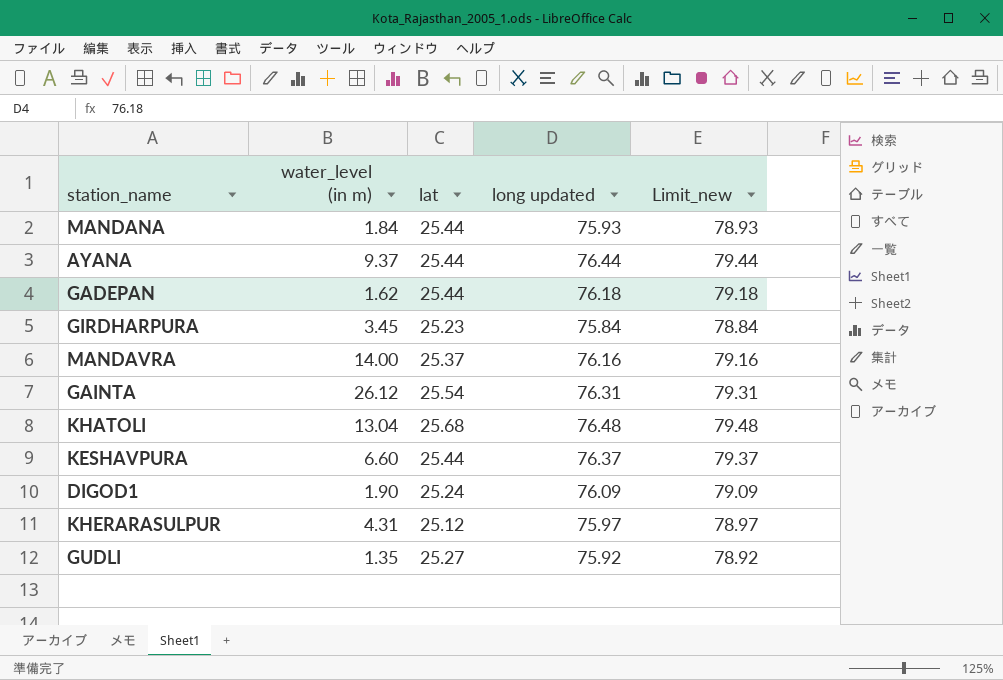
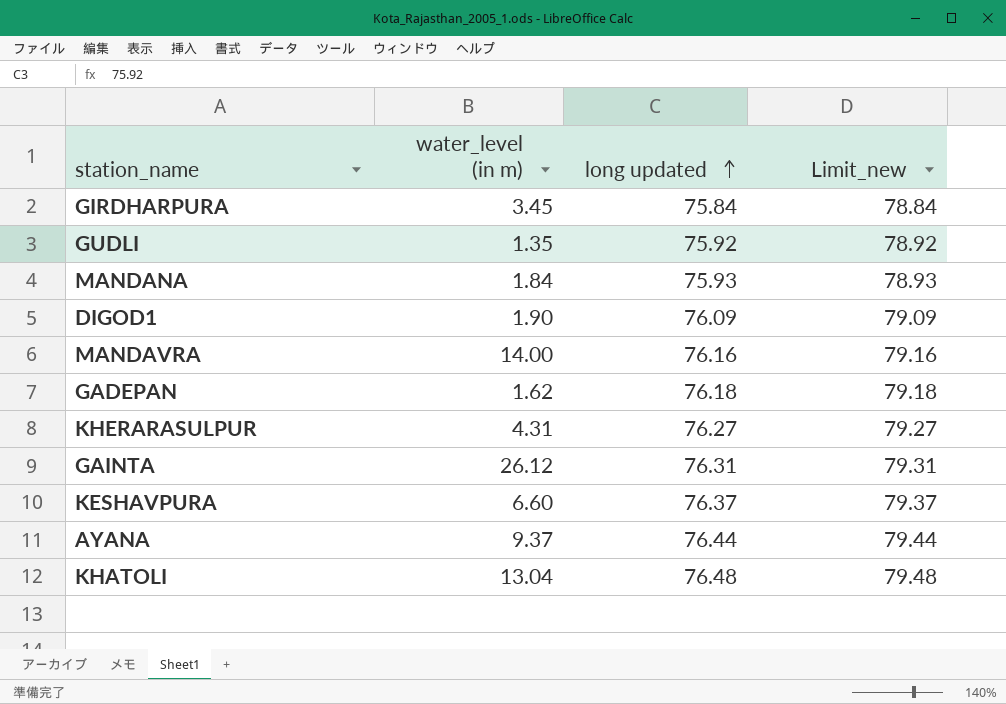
row order: none -> long updated ascending
column lat | position: 3 -> none
KHERARASULPUR | long updated: 75.97 -> 76.27
KHERARASULPUR | Limit_new: 78.97 -> 79.27

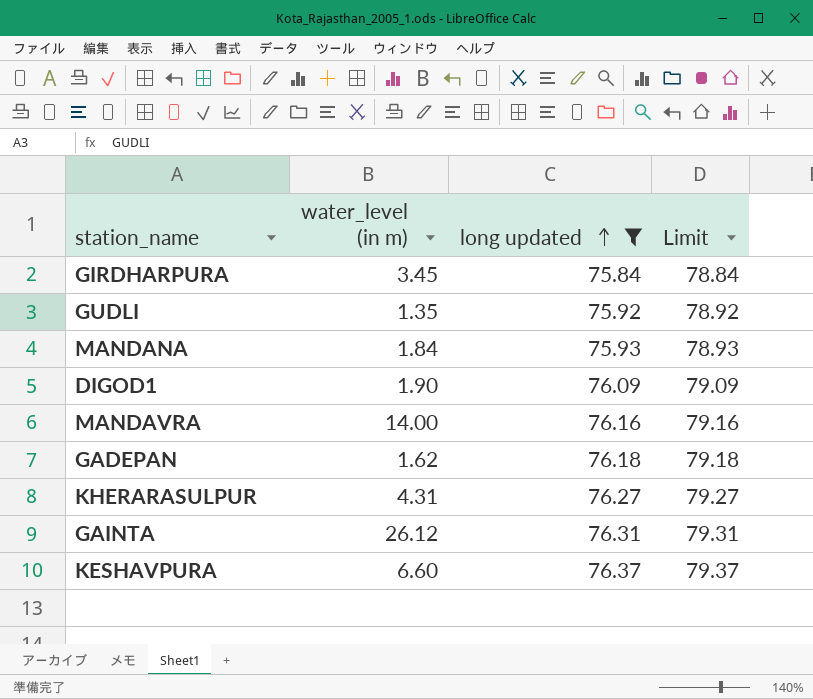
filter: none -> long updated <= 76.37
column name: Limit_new -> Limit

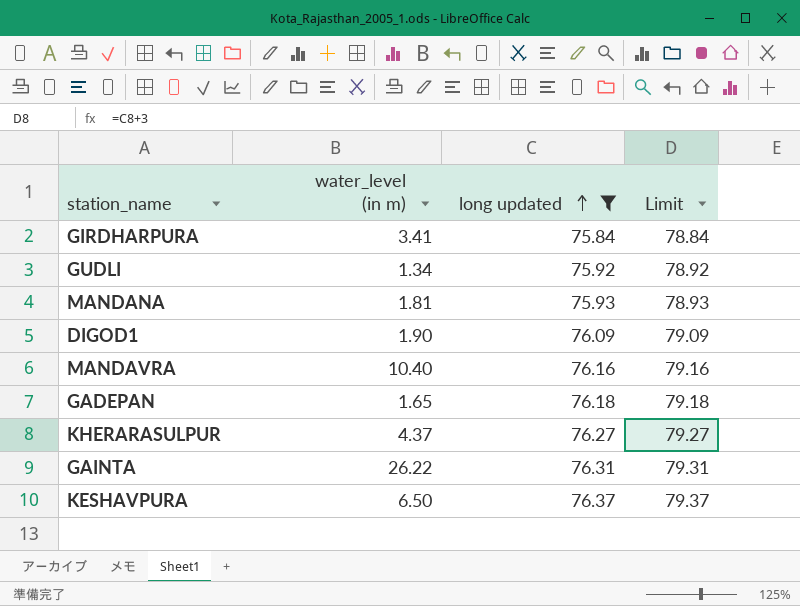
GIRDHARPURA | water_level (in m): 3.45 -> 3.41
GUDLI | water_level (in m): 1.35 -> 1.34
MANDANA | water_level (in m): 1.84 -> 1.81
MANDAVRA | water_level (in m): 14.00 -> 10.40
GADEPAN | water_level (in m): 1.62 -> 1.65
KHERARASULPUR | water_level (in m): 4.31 -> 4.37
GAINTA | water_level (in m): 26.12 -> 26.22
KESHAVPURA | water_level (in m): 6.60 -> 6.50

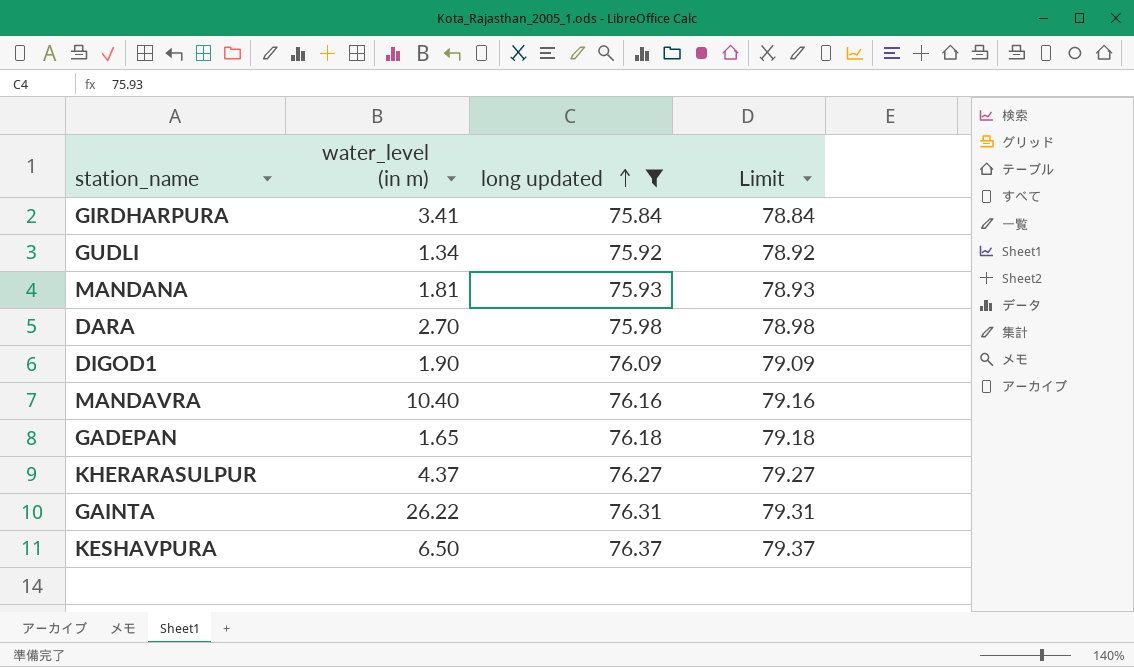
row DARA: none -> 2.70 | 75.98 | 78.98

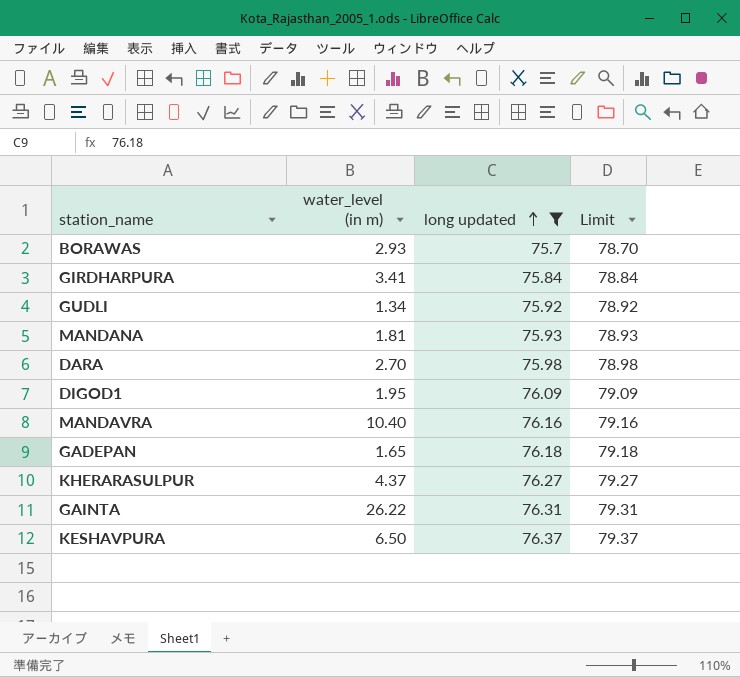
row BORAWAS: none -> 2.93 | 75.7 | 78.70
DIGOD1 | water_level (in m): 1.90 -> 1.95

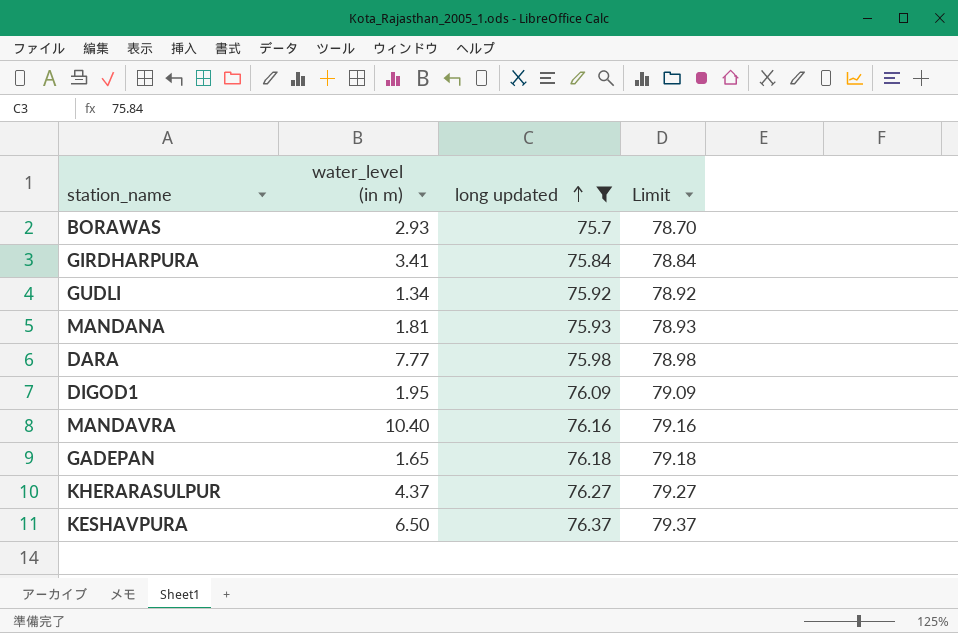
row GAINTA: 26.22 | 76.31 | 79.31 -> none
DARA | water_level (in m): 2.70 -> 7.77

